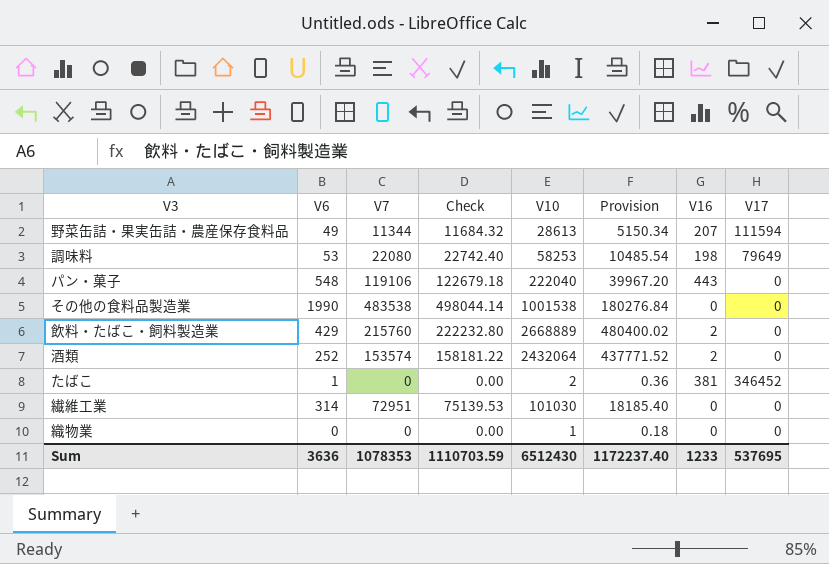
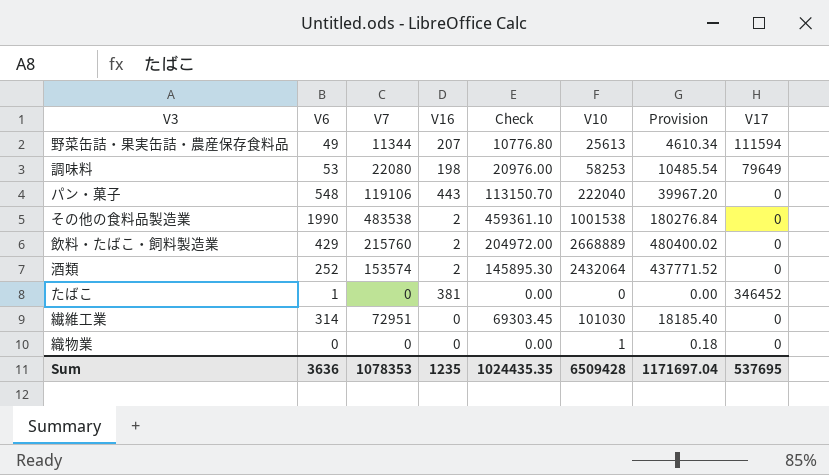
column V16 | position: 7 -> 4
column Check | formula: [V7] * 1.03 -> [V7] * 0.95
野菜缶詰・果実缶詰・農産保存食料品 | V10: 28613 -> 25613
野菜缶詰・果実缶詰・農産保存食料品 | Provision: 5150.34 -> 4610.34
その他の食料品製造業 | V16: 0 -> 2
たばこ | V10: 2 -> 0
たばこ | Provision: 0.36 -> 0.00
Sum | V16: 1233 -> 1235
Sum | Check: 1110703.59 -> 1024435.35
Sum | V10: 6512430 -> 6509428
Sum | Provision: 1172237.40 -> 1171697.04

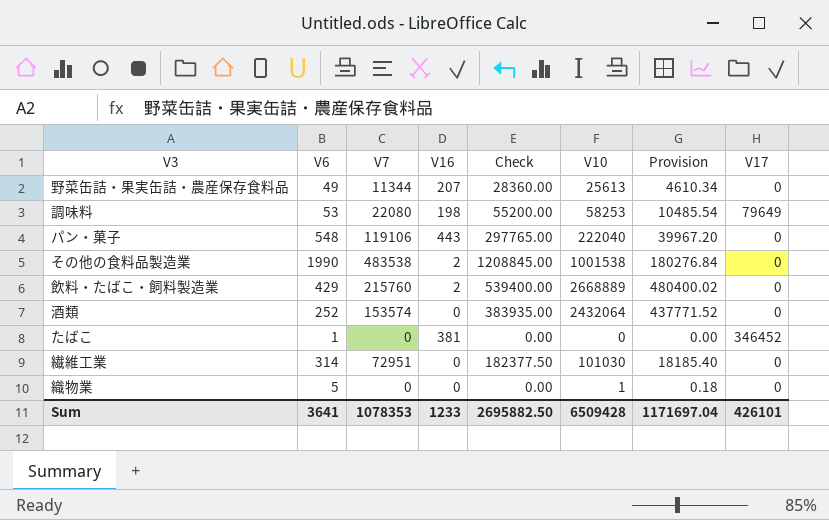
column Check | formula: [V7] * 0.95 -> [V7] * 2.5
野菜缶詰・果実缶詰・農産保存食料品 | V17: 111594 -> 0
酒類 | V16: 2 -> 0
織物業 | V6: 0 -> 5
Sum | V6: 3636 -> 3641
Sum | V16: 1235 -> 1233
Sum | Check: 1024435.35 -> 2695882.50
Sum | V17: 537695 -> 426101

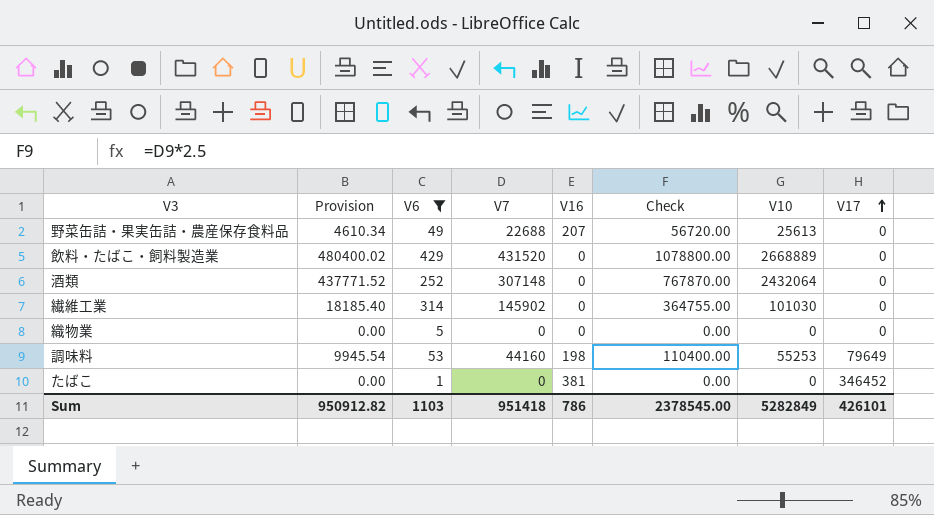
filter: none -> V6 <= 429
row order: none -> V17 ascending
column Provision | position: 7 -> 2
野菜缶詰・果実缶詰・農産保存食料品 | V7: 11344 -> 22688
野菜缶詰・果実缶詰・農産保存食料品 | Check: 28360.00 -> 56720.00
飲料・たばこ・飼料製造業 | V7: 215760 -> 431520
飲料・たばこ・飼料製造業 | V16: 2 -> 0
飲料・たばこ・飼料製造業 | Check: 539400.00 -> 1078800.00
酒類 | V7: 153574 -> 307148
酒類 | Check: 383935.00 -> 767870.00
繊維工業 | V7: 72951 -> 145902
繊維工業 | Check: 182377.50 -> 364755.00
織物業 | Provision: 0.18 -> 0.00
織物業 | V10: 1 -> 0
調味料 | Provision: 10485.54 -> 9945.54
調味料 | V7: 22080 -> 44160
調味料 | Check: 55200.00 -> 110400.00
調味料 | V10: 58253 -> 55253
Sum | Provision: 1171697.04 -> 950912.82
Sum | V6: 3641 -> 1103
Sum | V7: 1078353 -> 951418
Sum | V16: 1233 -> 786
Sum | Check: 2695882.50 -> 2378545.00
Sum | V10: 6509428 -> 5282849

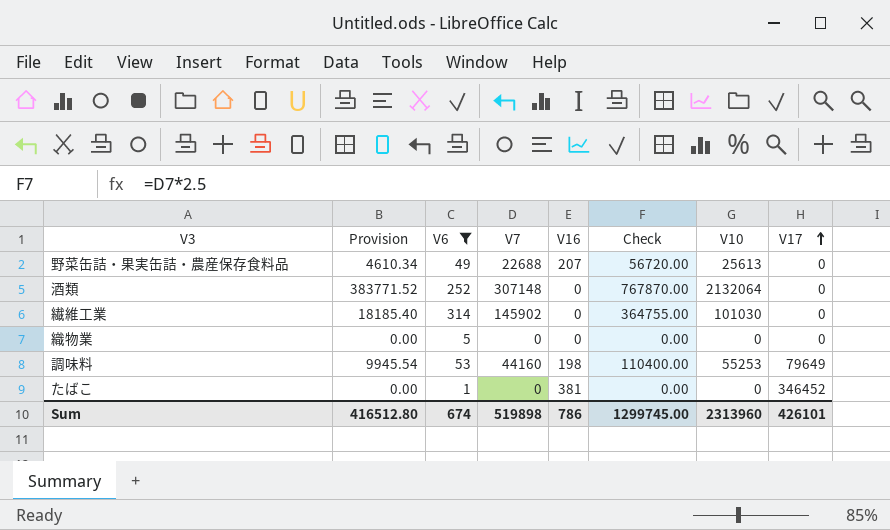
row 飲料・たばこ・飼料製造業: 480400.02 | 429 | 431520 | 0 | 1078800.00 | 2668889 | 0 -> none
酒類 | Provision: 437771.52 -> 383771.52
酒類 | V10: 2432064 -> 2132064
Sum | Provision: 950912.82 -> 416512.80
Sum | V6: 1103 -> 674
Sum | V7: 951418 -> 519898
Sum | Check: 2378545.00 -> 1299745.00
Sum | V10: 5282849 -> 2313960

